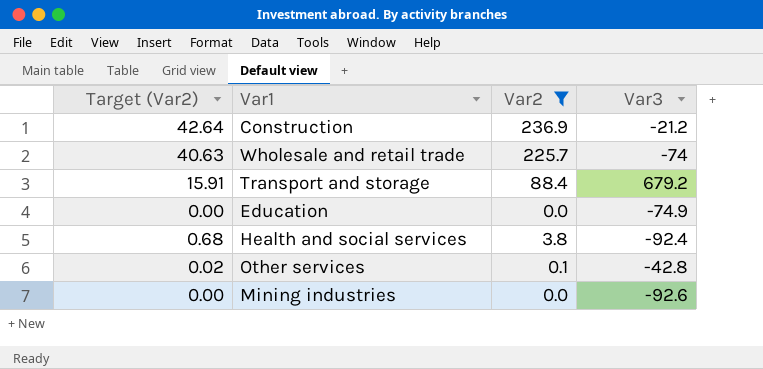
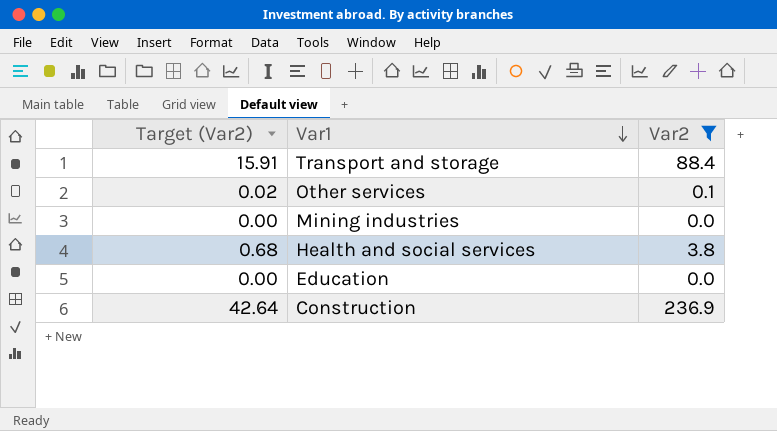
row order: none -> Var1 descending
column Var3 | position: 4 -> none
row Wholesale and retail trade: 40.63 | 225.7 | -74 -> none

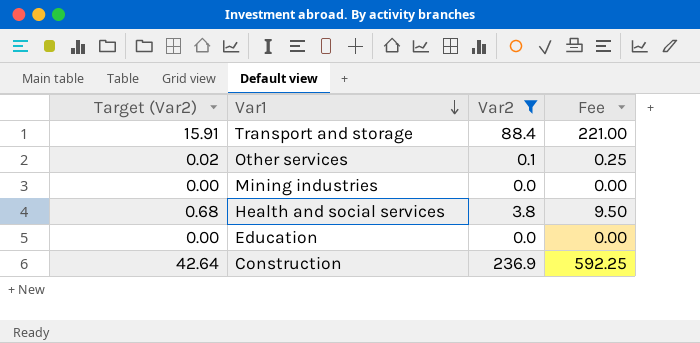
column Fee | formula: none -> [Var2] * 2.5

